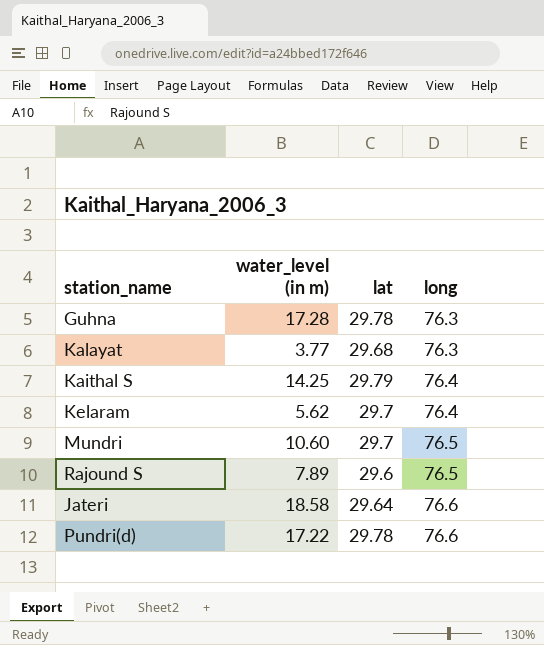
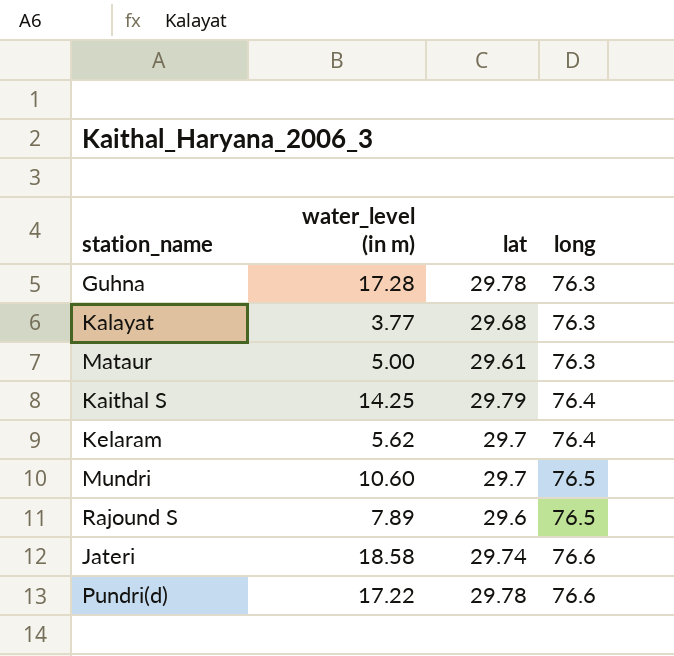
row Mataur: none -> 5.00 | 29.61 | 76.3
Jateri | lat: 29.64 -> 29.74

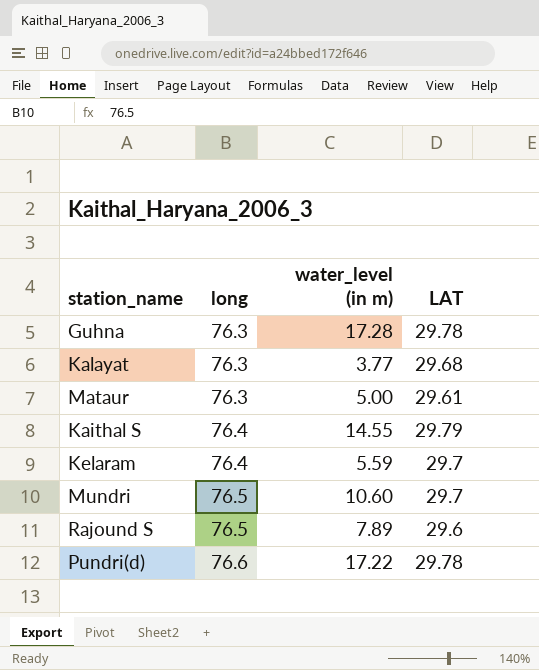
column long | position: 4 -> 2
column name: lat -> LAT
row Jateri: 18.58 | 29.74 | 76.6 -> none
Kaithal S | water_level (in m): 14.25 -> 14.55
Kelaram | water_level (in m): 5.62 -> 5.59

